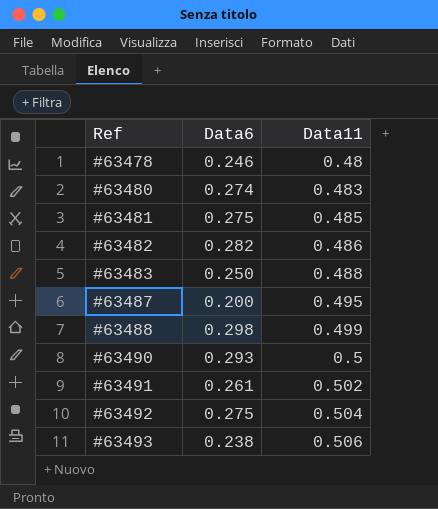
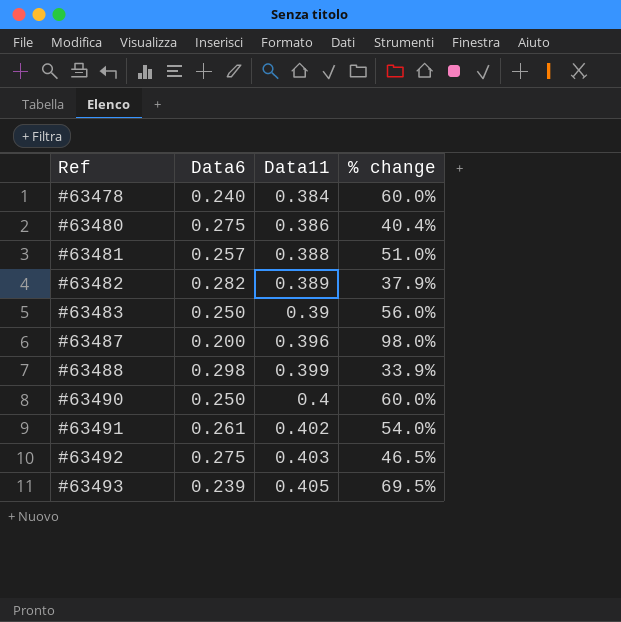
column % change | formula: none -> ([Data11] - [Data6]) / [Data6]
#63478 | Data6: 0.246 -> 0.240
#63478 | Data11: 0.48 -> 0.384
#63480 | Data6: 0.274 -> 0.275
#63480 | Data11: 0.483 -> 0.386
#63481 | Data6: 0.275 -> 0.257
#63481 | Data11: 0.485 -> 0.388
#63482 | Data11: 0.486 -> 0.389
#63483 | Data11: 0.488 -> 0.39
#63487 | Data11: 0.495 -> 0.396
#63488 | Data11: 0.499 -> 0.399
#63490 | Data6: 0.293 -> 0.250
#63490 | Data11: 0.5 -> 0.4
#63491 | Data11: 0.502 -> 0.402
#63492 | Data11: 0.504 -> 0.403
#63493 | Data6: 0.238 -> 0.239
#63493 | Data11: 0.506 -> 0.405

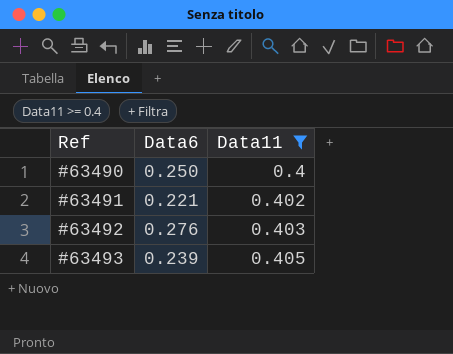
filter: none -> Data11 >= 0.4
column % change | formula: ([Data11] - [Data6]) / [Data6] -> none
#63491 | Data6: 0.261 -> 0.221
#63492 | Data6: 0.275 -> 0.276

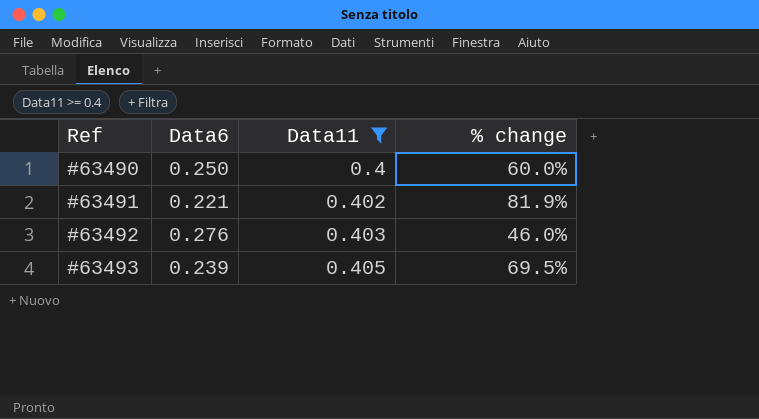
column % change | formula: none -> ([Data11] - [Data6]) / [Data6]

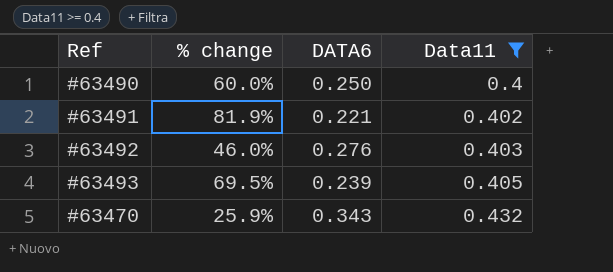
column % change | position: 4 -> 2
column name: Data6 -> DATA6
row #63470: none -> 25.9% | 0.343 | 0.432

